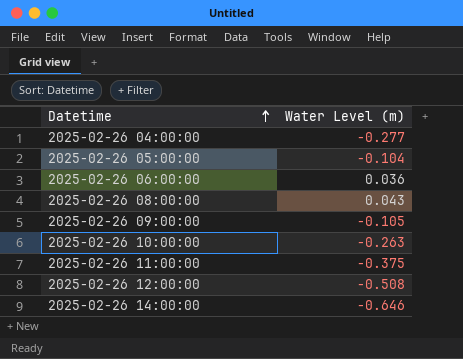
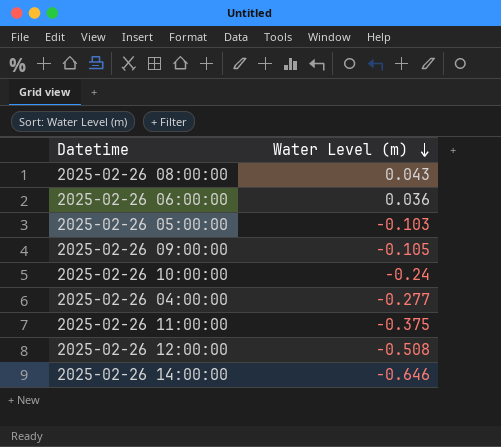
row order: Datetime ascending -> Water Level (m) descending
2025-02-26 05:00:00 | Water Level (m): -0.104 -> -0.103
2025-02-26 10:00:00 | Water Level (m): -0.263 -> -0.24

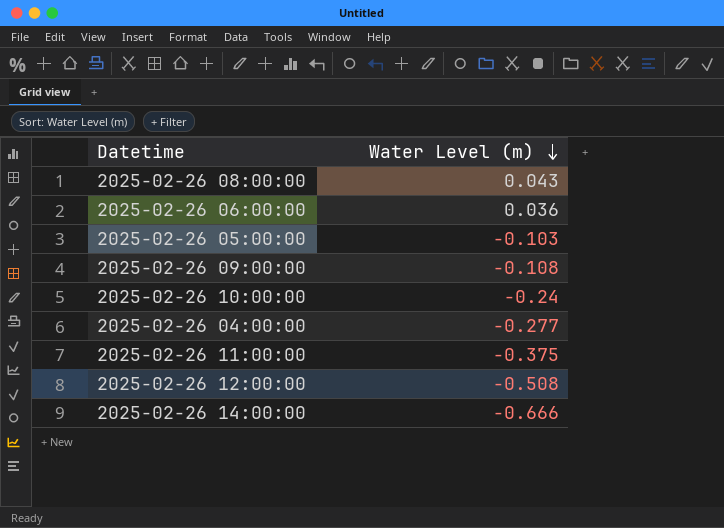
2025-02-26 09:00:00 | Water Level (m): -0.105 -> -0.108
2025-02-26 14:00:00 | Water Level (m): -0.646 -> -0.666

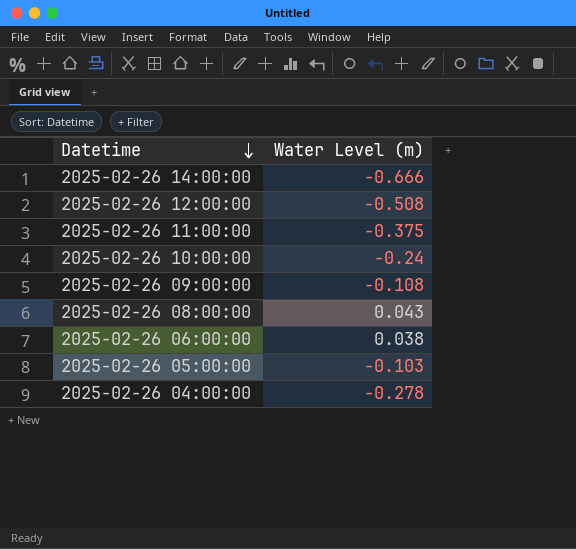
row order: Water Level (m) descending -> Datetime descending
2025-02-26 06:00:00 | Water Level (m): 0.036 -> 0.038
2025-02-26 04:00:00 | Water Level (m): -0.277 -> -0.278

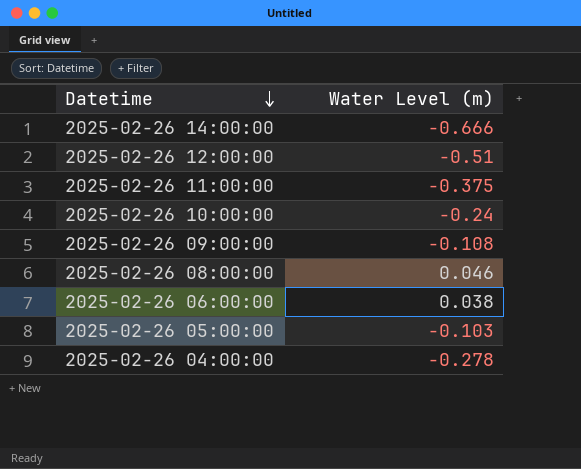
2025-02-26 12:00:00 | Water Level (m): -0.508 -> -0.51
2025-02-26 08:00:00 | Water Level (m): 0.043 -> 0.046

